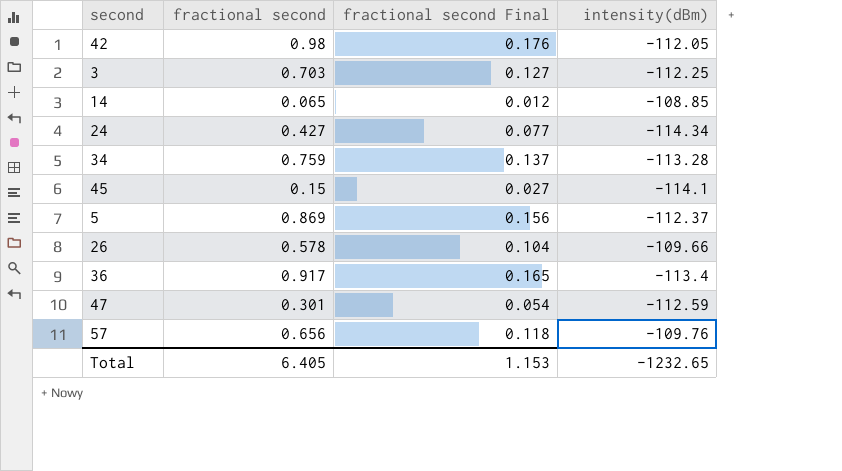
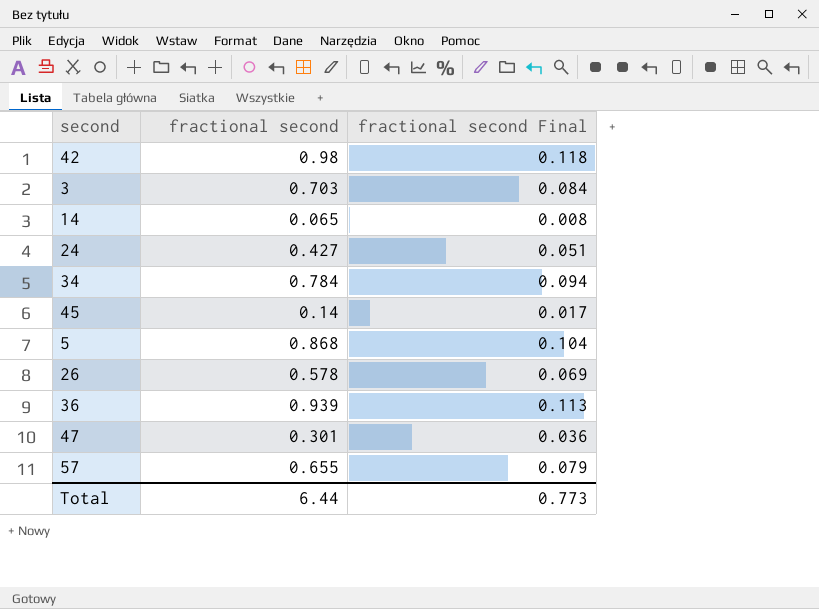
column intensity(dBm) | position: 4 -> none
column fractional second Final | formula: [fractional second] * 0.18 -> [fractional second] * 0.12
34 | fractional second: 0.759 -> 0.784
45 | fractional second: 0.15 -> 0.14
5 | fractional second: 0.869 -> 0.868
36 | fractional second: 0.917 -> 0.939
57 | fractional second: 0.656 -> 0.655
Total | fractional second: 6.405 -> 6.44
Total | fractional second Final: 1.153 -> 0.773

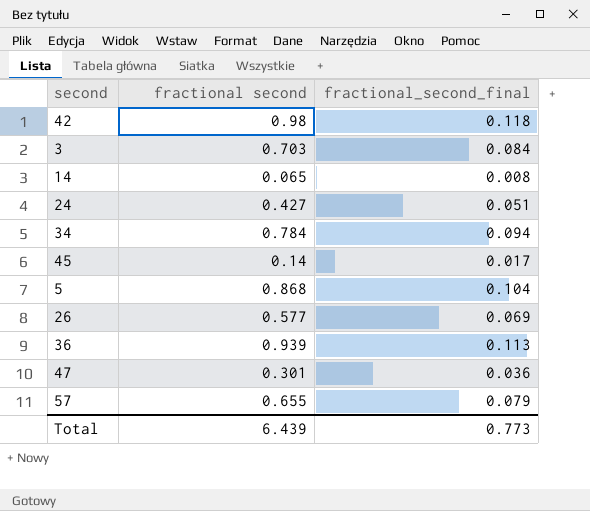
column name: fractional second Final -> fractional_second_final
26 | fractional second: 0.578 -> 0.577
Total | fractional second: 6.44 -> 6.439

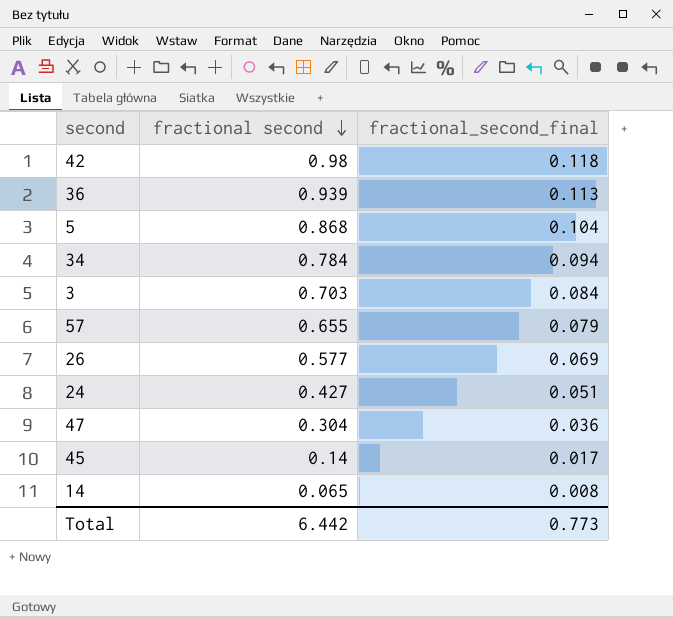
row order: none -> fractional second descending
47 | fractional second: 0.301 -> 0.304
Total | fractional second: 6.439 -> 6.442

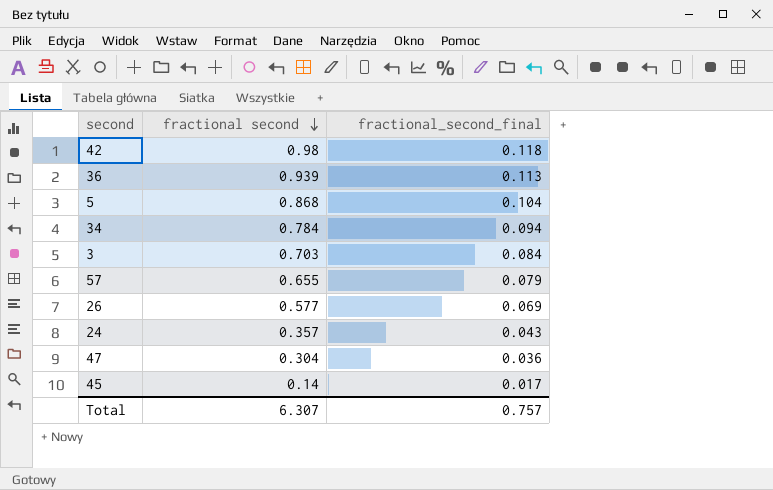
row 14: 0.065 | 0.008 -> none
24 | fractional second: 0.427 -> 0.357
24 | fractional_second_final: 0.051 -> 0.043
Total | fractional second: 6.442 -> 6.307
Total | fractional_second_final: 0.773 -> 0.757

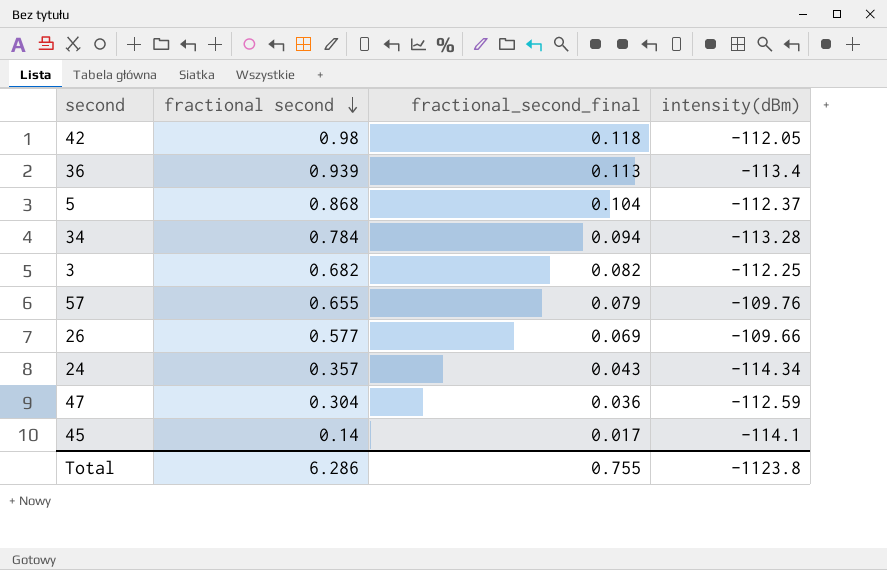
column intensity(dBm) | position: none -> 4
3 | fractional second: 0.703 -> 0.682
3 | fractional_second_final: 0.084 -> 0.082
Total | fractional second: 6.307 -> 6.286
Total | fractional_second_final: 0.757 -> 0.755

